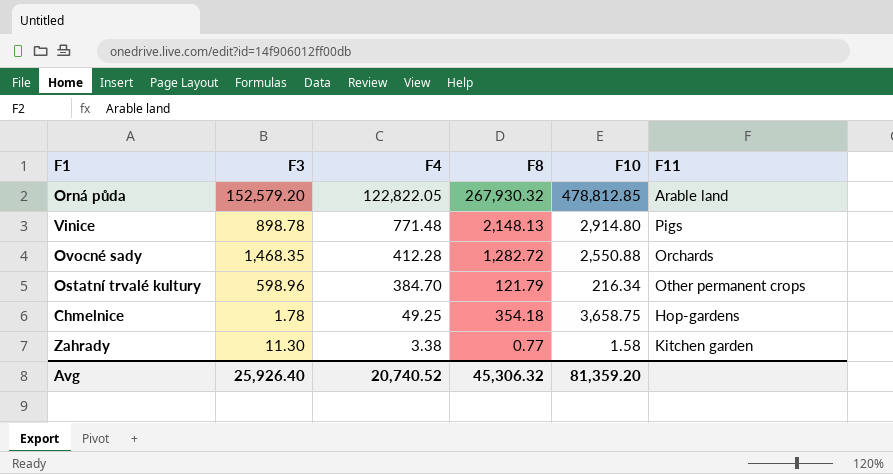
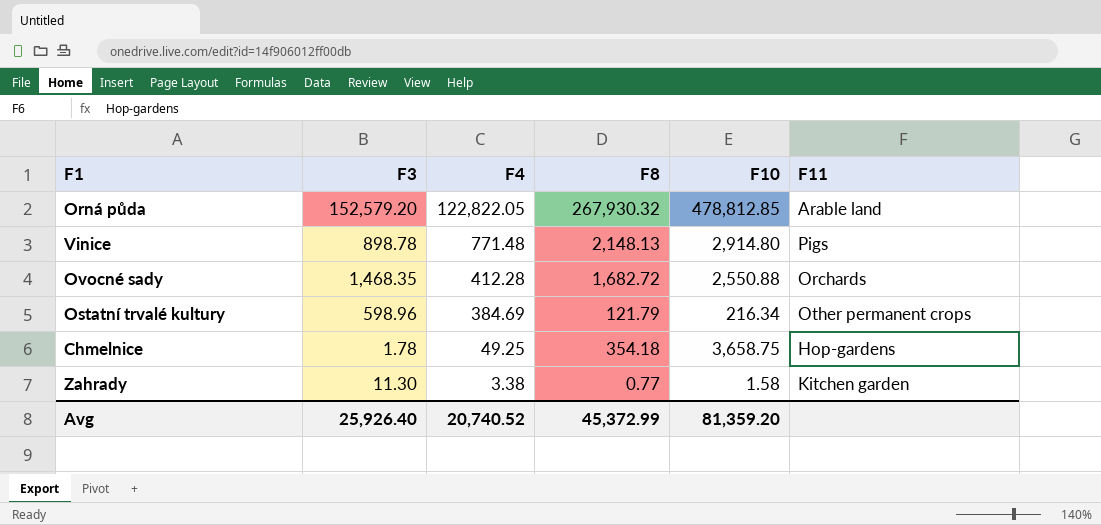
Ovocné sady | F8: 1,282.72 -> 1,682.72
Ostatní trvalé kultury | F4: 384.70 -> 384.69
Avg | F8: 45,306.32 -> 45,372.99

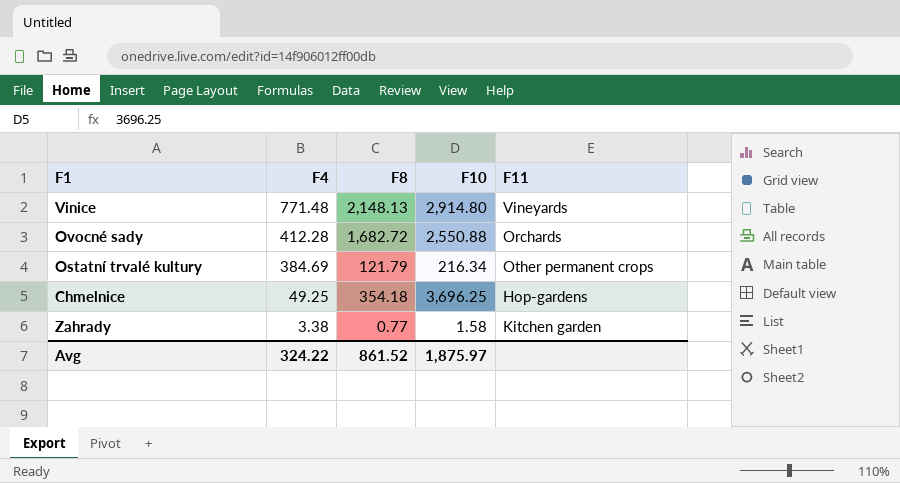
column F3 | position: 2 -> none
row Orná půda: 152,579.20 | 122,822.05 | 267,930.32 | 478,812.85 | Arable land -> none
Vinice | F11: Pigs -> Vineyards
Chmelnice | F10: 3,658.75 -> 3,696.25
Avg | F4: 20,740.52 -> 324.22
Avg | F8: 45,372.99 -> 861.52
Avg | F10: 81,359.20 -> 1,875.97

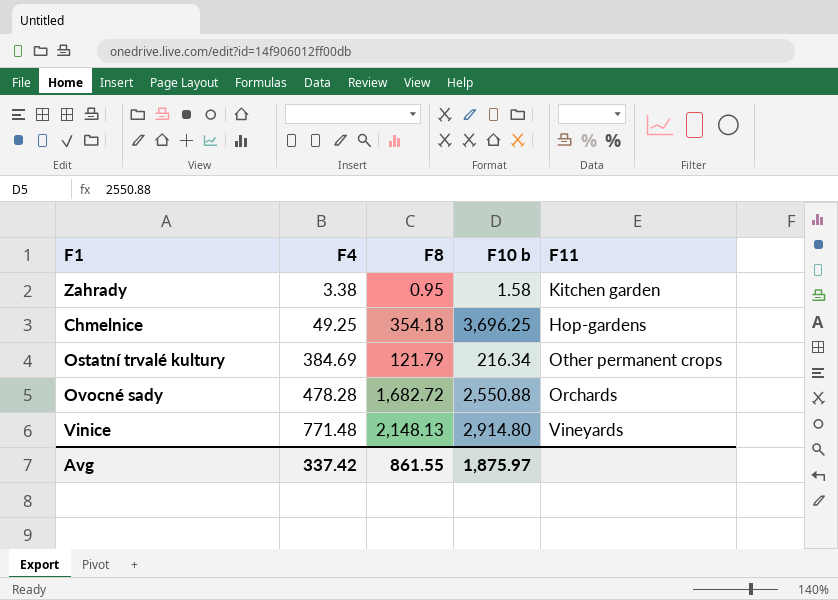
row order: F4 descending -> F4 ascending
column name: F10 -> F10 b
Zahrady | F8: 0.77 -> 0.95
Ovocné sady | F4: 412.28 -> 478.28
Avg | F4: 324.22 -> 337.42
Avg | F8: 861.52 -> 861.55

